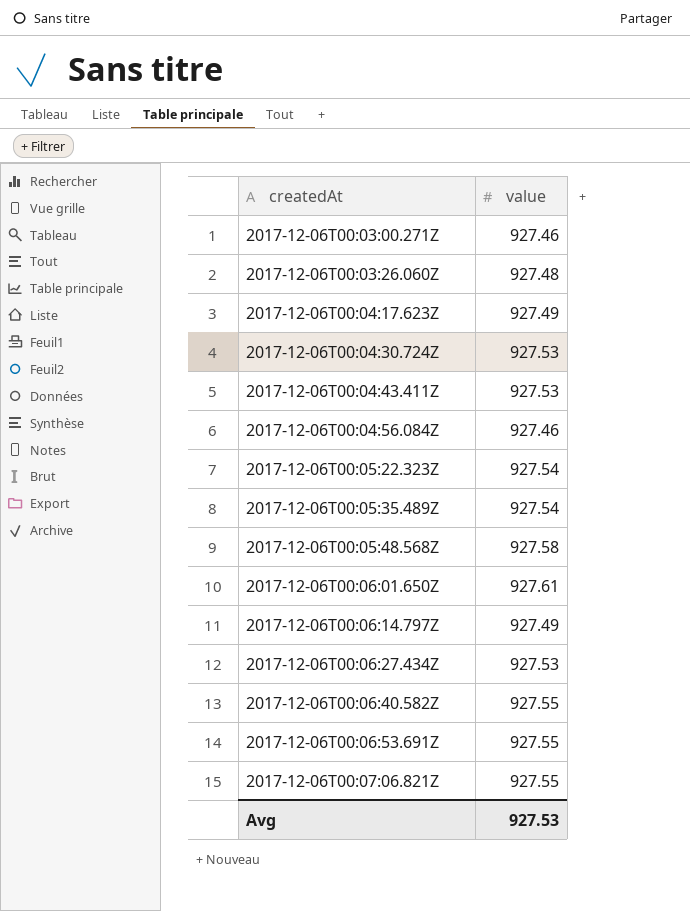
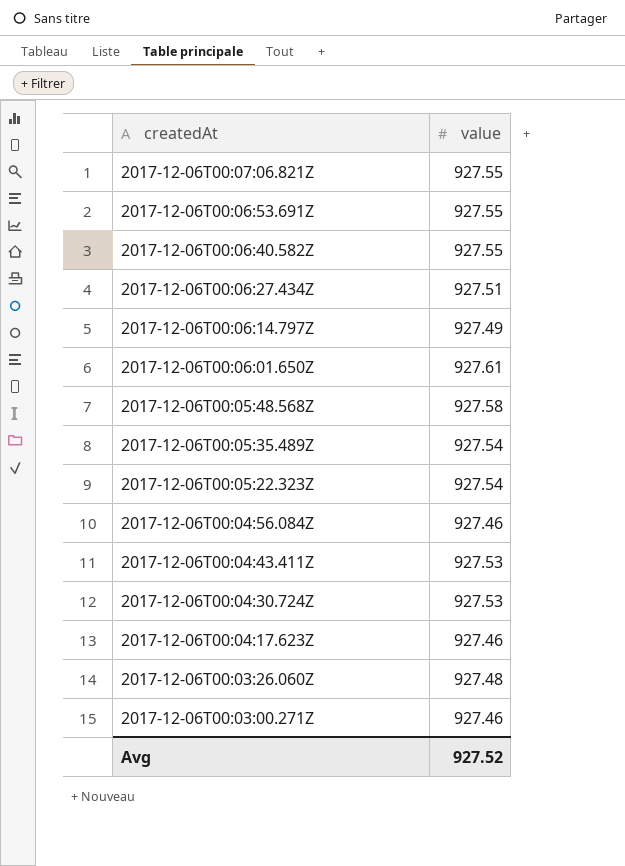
row order: createdAt ascending -> createdAt descending
2017-12-06T00:06:27.434Z | value: 927.53 -> 927.51
2017-12-06T00:04:17.623Z | value: 927.49 -> 927.46
Avg | value: 927.53 -> 927.52

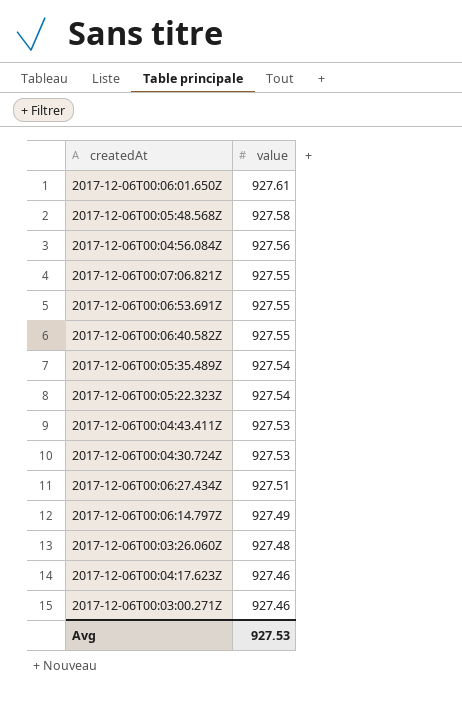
row order: createdAt descending -> value descending
2017-12-06T00:04:56.084Z | value: 927.46 -> 927.56
Avg | value: 927.52 -> 927.53

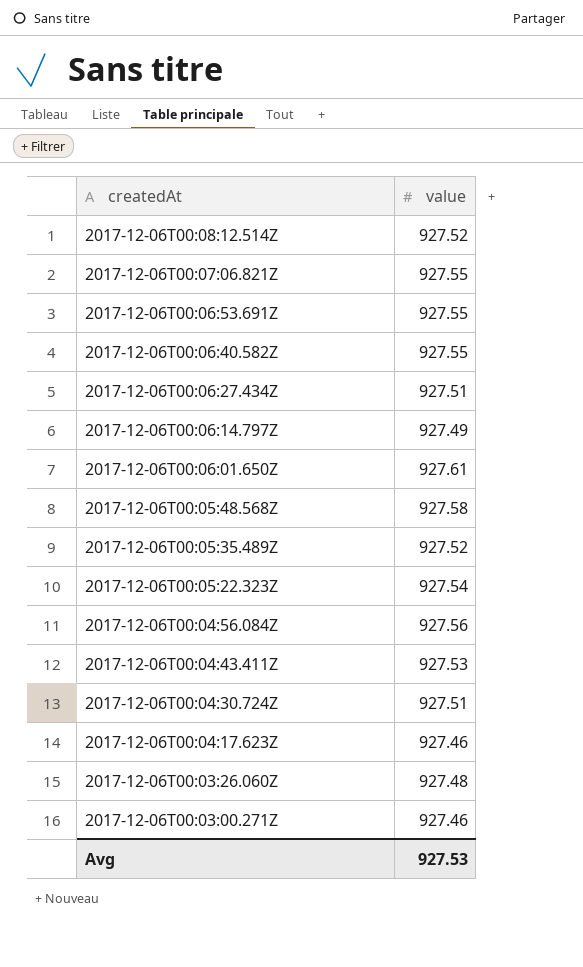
row order: value descending -> createdAt descending
row 2017-12-06T00:08:12.514Z: none -> 927.52
2017-12-06T00:05:35.489Z | value: 927.54 -> 927.52
2017-12-06T00:04:30.724Z | value: 927.53 -> 927.51

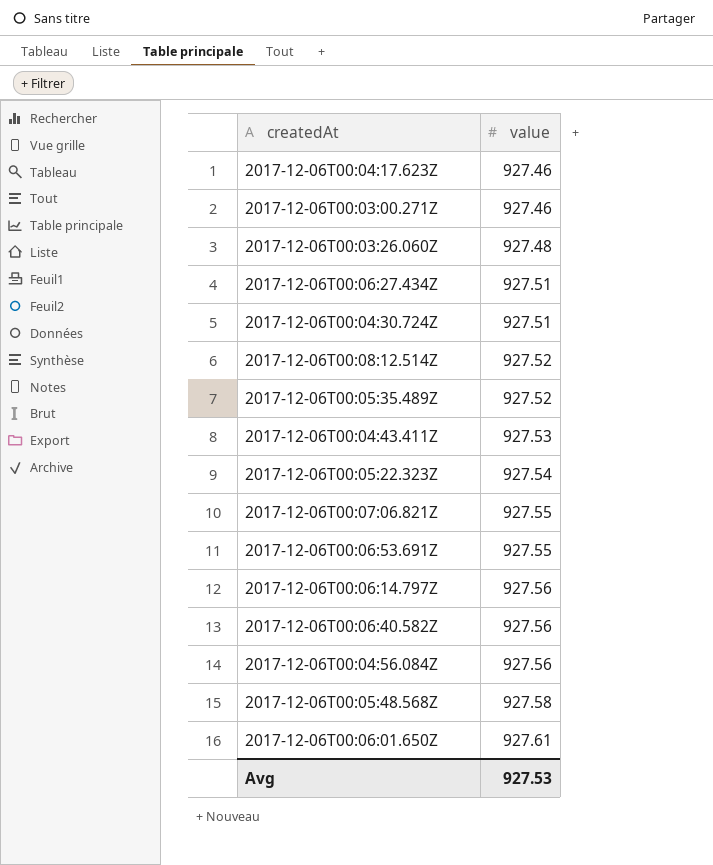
row order: createdAt descending -> value ascending
2017-12-06T00:06:14.797Z | value: 927.49 -> 927.56
2017-12-06T00:06:40.582Z | value: 927.55 -> 927.56

